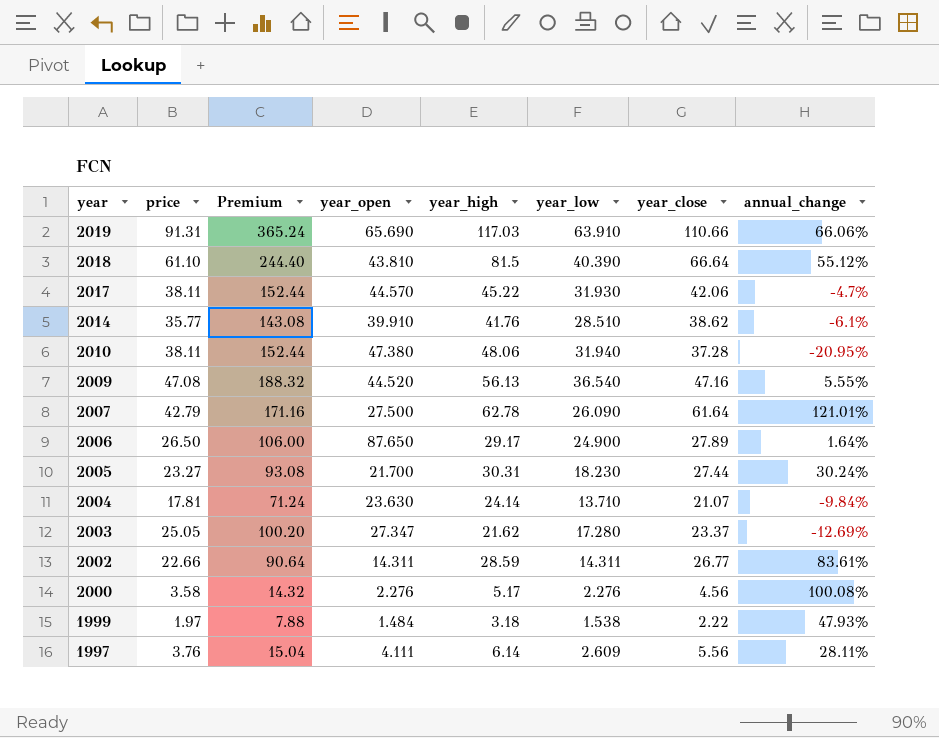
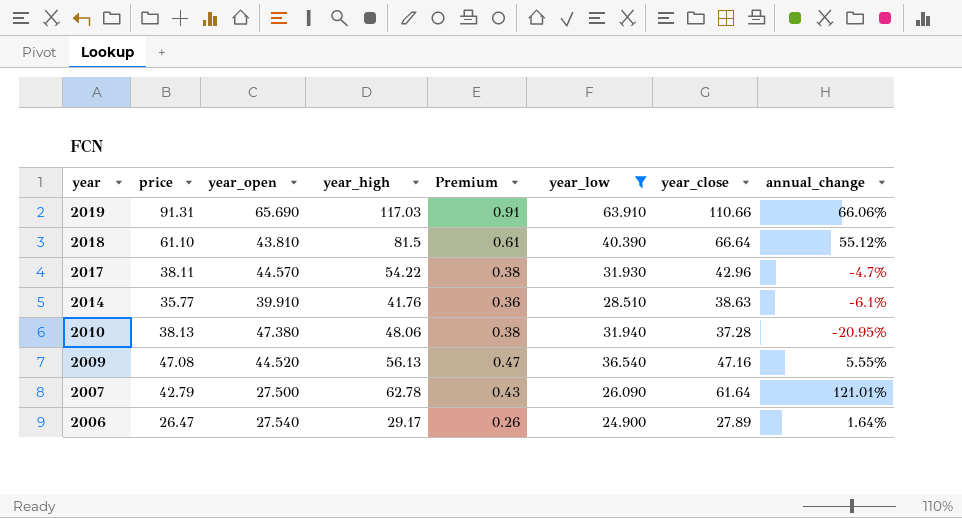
filter: none -> year_low >= 24.900
column Premium | formula: [price] * 4 -> [price] * 0.01
column Premium | position: 3 -> 5
2017 | year_high: 45.22 -> 54.22
2017 | year_close: 42.06 -> 42.96
2014 | year_close: 38.62 -> 38.63
2010 | price: 38.11 -> 38.13
2006 | price: 26.50 -> 26.47
2006 | year_open: 87.650 -> 27.540

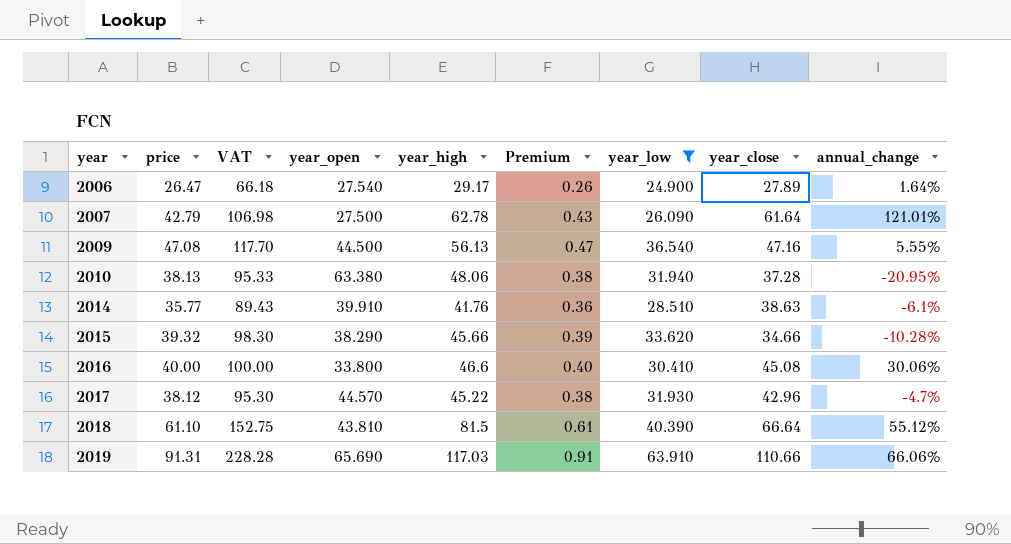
row order: year descending -> year ascending
column VAT | formula: none -> [price] * 2.5
2009 | year_open: 44.520 -> 44.500
2010 | year_open: 47.380 -> 63.380
row 2015: none -> 39.32 | 98.30 | 38.290 | 45.66 | 0.39 | 33.620 | 34.66 | -10.28%
row 2016: none -> 40.00 | 100.00 | 33.800 | 46.6 | 0.40 | 30.410 | 45.08 | 30.06%
2017 | price: 38.11 -> 38.12
2017 | year_high: 54.22 -> 45.22

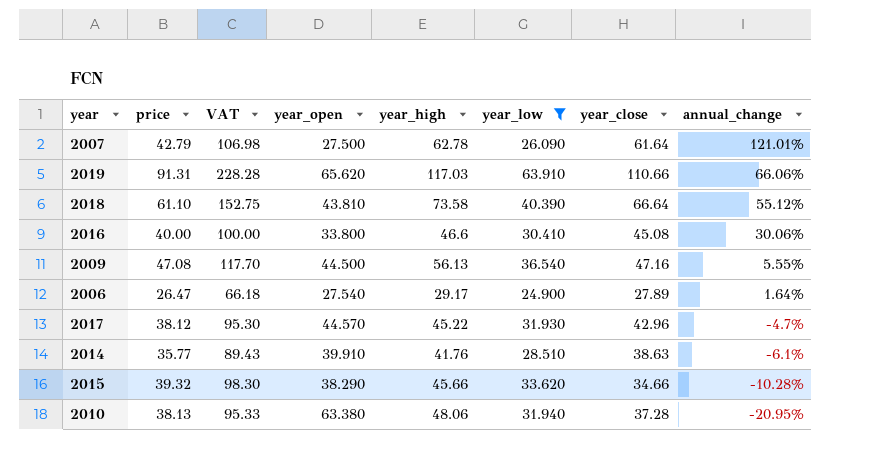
row order: year ascending -> annual_change descending
column Premium | formula: [price] * 0.01 -> none
2019 | year_open: 65.690 -> 65.620
2018 | year_high: 81.5 -> 73.58

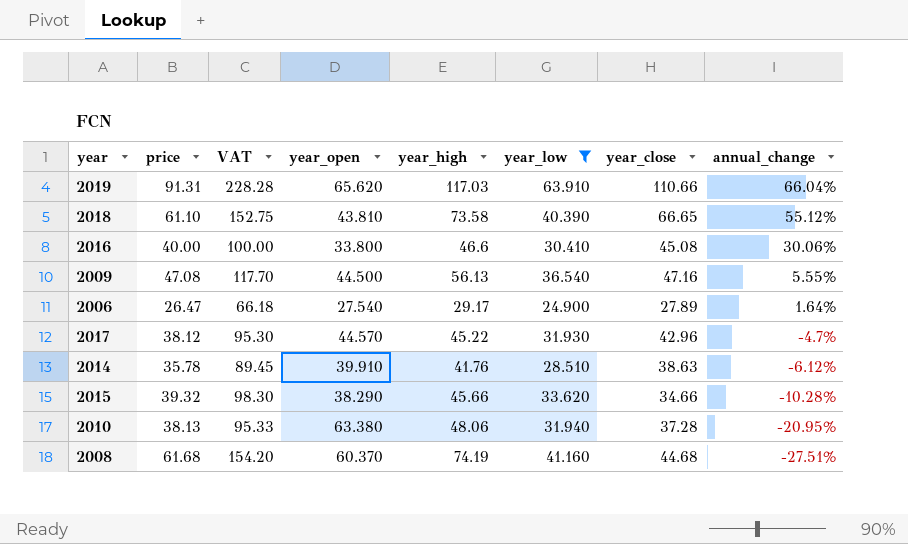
row 2007: 42.79 | 106.98 | 27.500 | 62.78 | 26.090 | 61.64 | 121.01% -> none
2019 | annual_change: 66.06% -> 66.04%
2018 | year_close: 66.64 -> 66.65
2014 | price: 35.77 -> 35.78
2014 | VAT: 89.43 -> 89.45
2014 | annual_change: -6.1% -> -6.12%
row 2008: none -> 61.68 | 154.20 | 60.370 | 74.19 | 41.160 | 44.68 | -27.51%

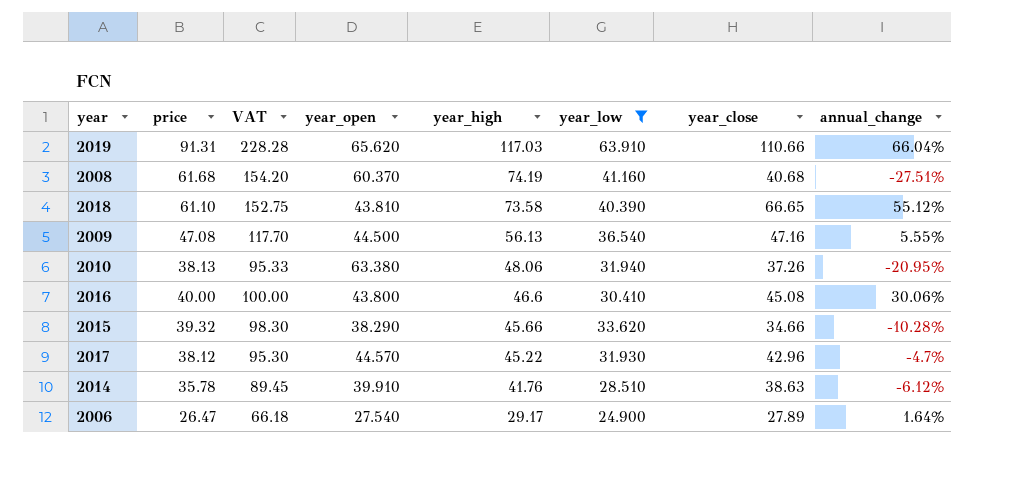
row order: annual_change descending -> year_high descending
2008 | year_close: 44.68 -> 40.68
2010 | year_close: 37.28 -> 37.26
2016 | year_open: 33.800 -> 43.800

